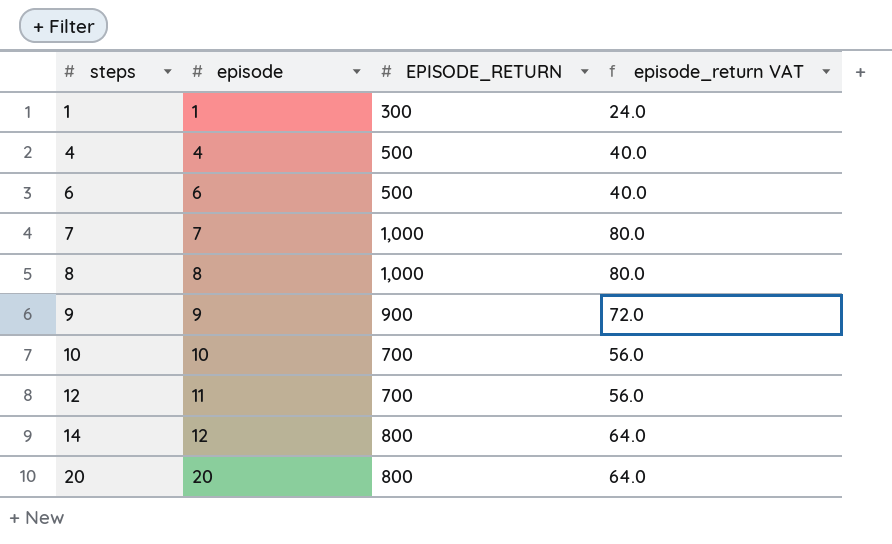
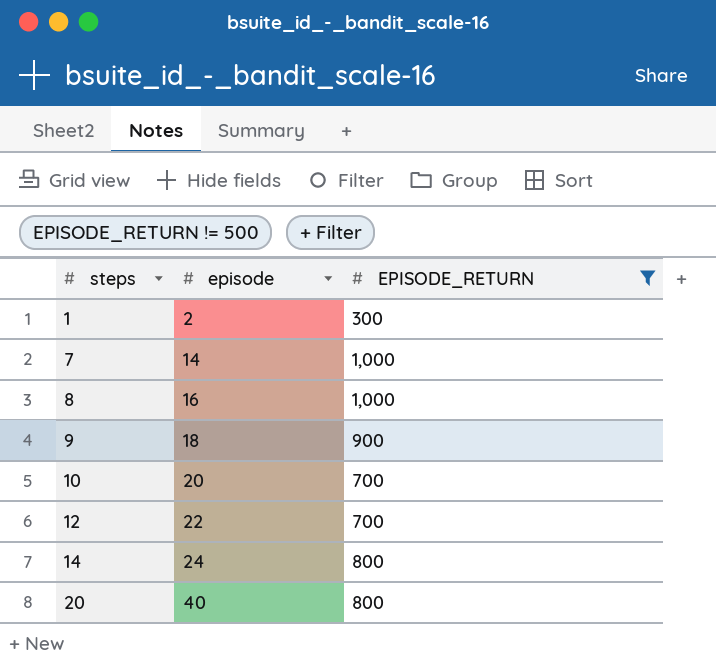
filter: none -> EPISODE_RETURN != 500
column episode_return VAT | formula: [EPISODE_RETURN] * 0.08 -> none
1 | episode: 1 -> 2
7 | episode: 7 -> 14
8 | episode: 8 -> 16
9 | episode: 9 -> 18
10 | episode: 10 -> 20
12 | episode: 11 -> 22
14 | episode: 12 -> 24
20 | episode: 20 -> 40

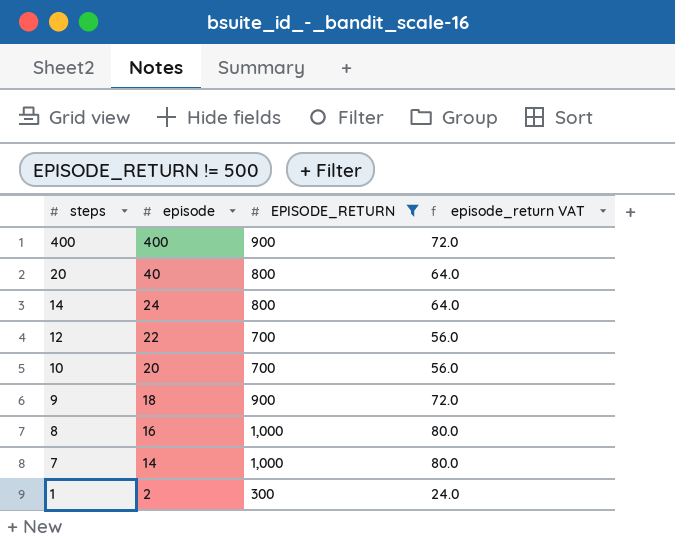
row order: steps ascending -> steps descending
column episode_return VAT | formula: none -> [EPISODE_RETURN] * 0.08
row 400: none -> 400 | 900 | 72.0

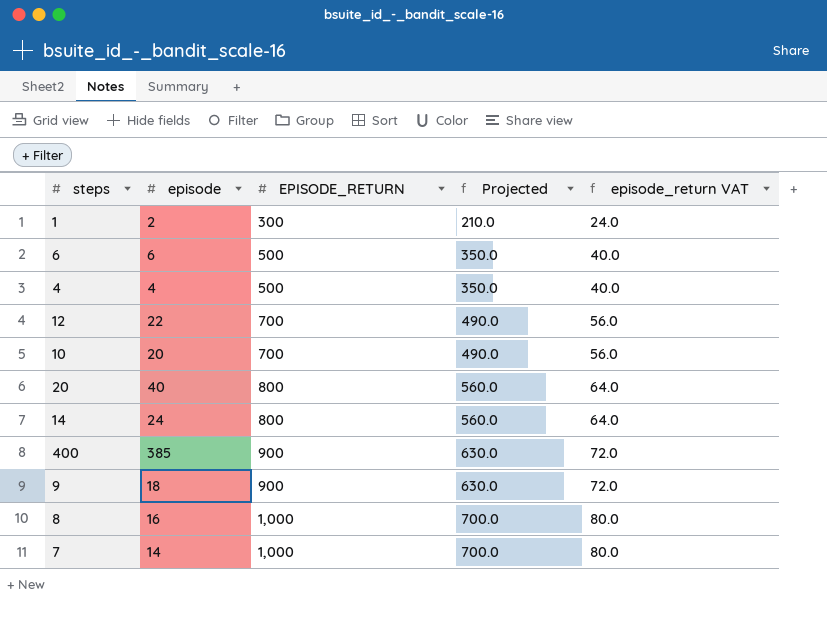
filter: EPISODE_RETURN != 500 -> none
row order: steps descending -> EPISODE_RETURN ascending
column Projected | formula: none -> [EPISODE_RETURN] * 0.7
400 | episode: 400 -> 385

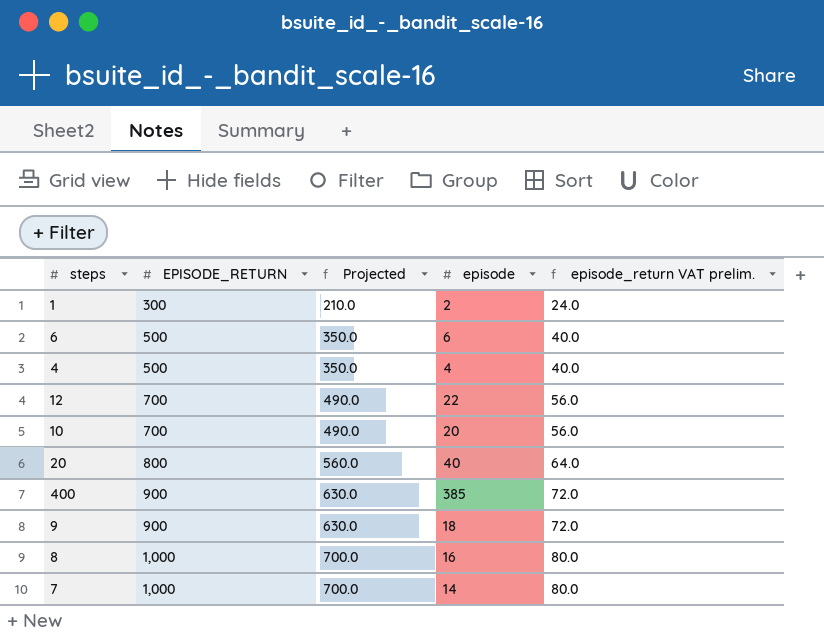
column episode | position: 2 -> 4
column name: episode_return VAT -> episode_return VAT prelim.
row 14: 24 | 800 | 560.0 | 64.0 -> none

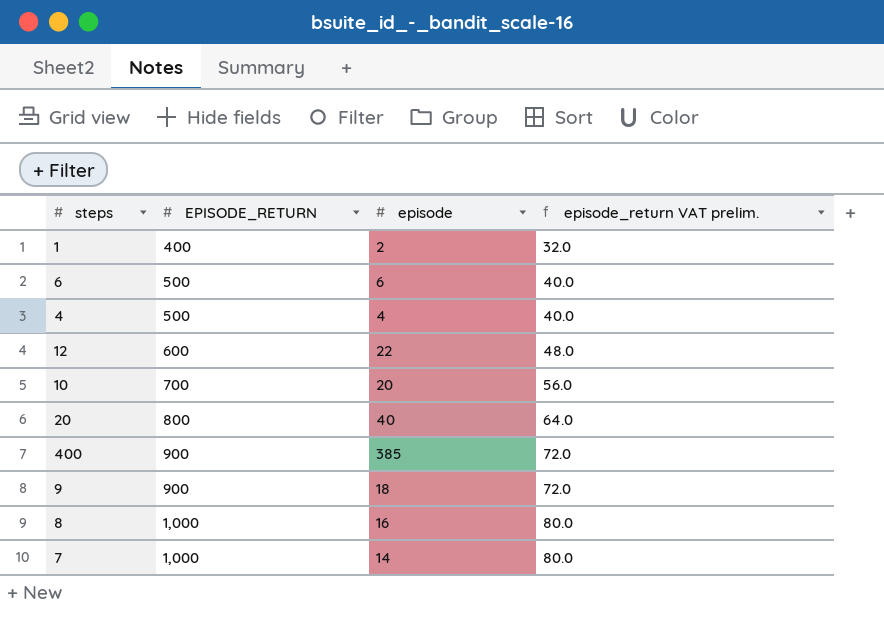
column Projected | formula: [EPISODE_RETURN] * 0.7 -> none
1 | EPISODE_RETURN: 300 -> 400
1 | episode_return VAT prelim.: 24.0 -> 32.0
12 | EPISODE_RETURN: 700 -> 600
12 | episode_return VAT prelim.: 56.0 -> 48.0

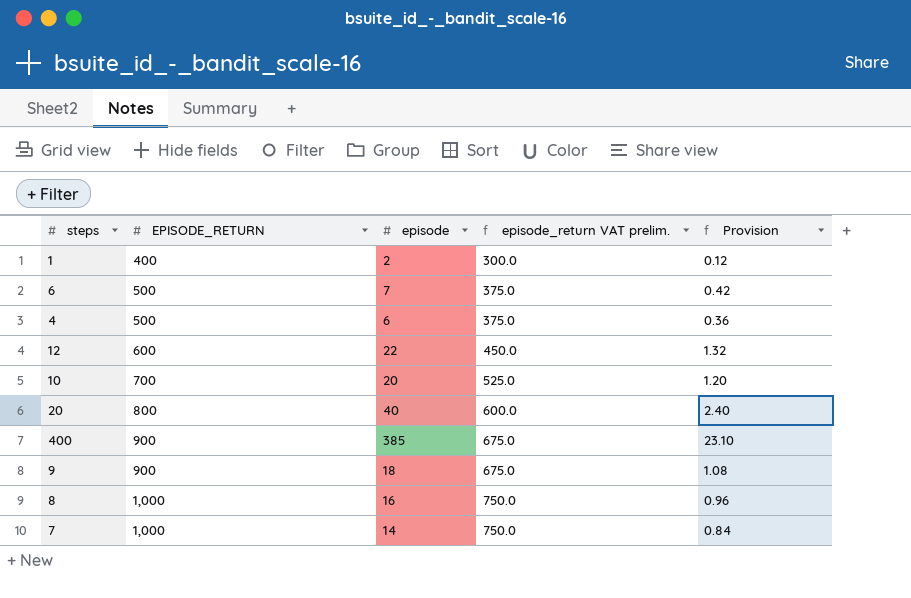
column episode_return VAT prelim. | formula: [EPISODE_RETURN] * 0.08 -> [EPISODE_RETURN] * 0.75
column Provision | formula: none -> [episode] * 0.06
6 | episode: 6 -> 7
4 | episode: 4 -> 6

